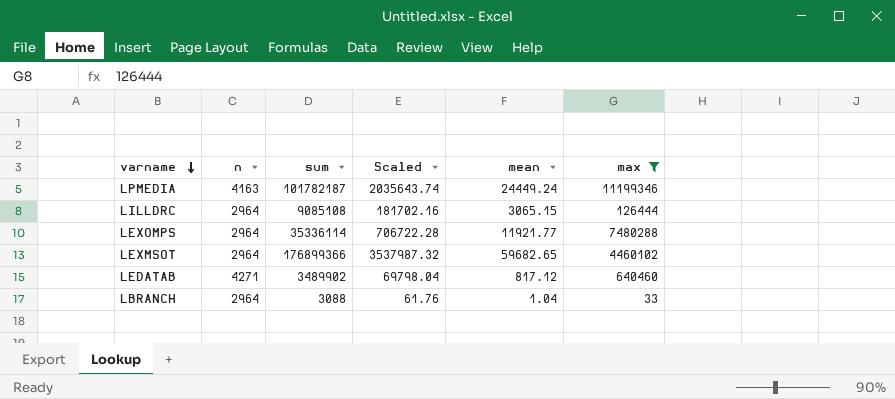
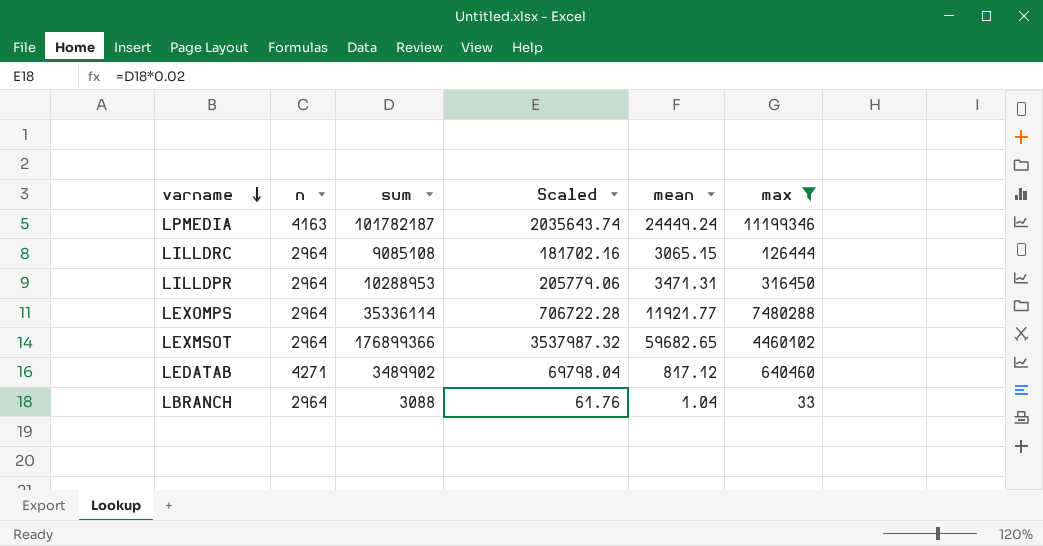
row LILLDPR: none -> 2964 | 10288953 | 205779.06 | 3471.31 | 316450

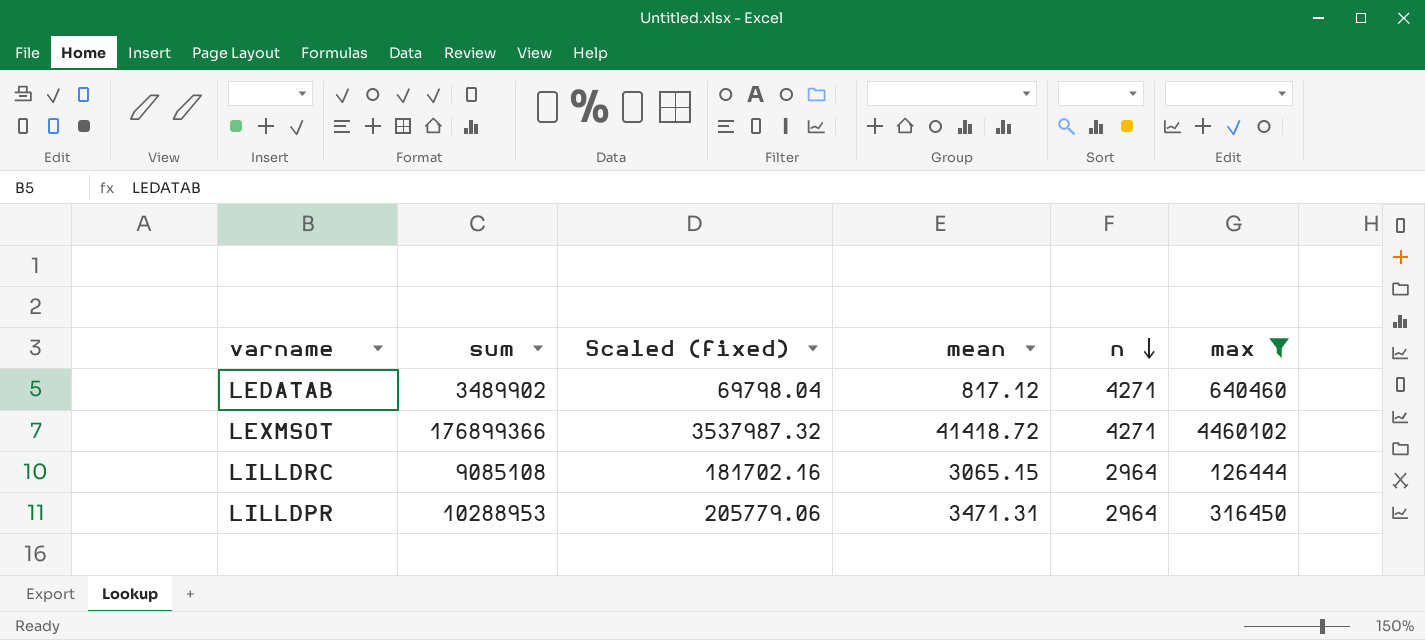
row order: varname descending -> n descending
column name: Scaled -> Scaled (fixed)
column n | position: 2 -> 5
row LPMEDIA: 4163 | 101782187 | 2035643.74 | 24449.24 | 11199346 -> none
row LEXOMPS: 2964 | 35336114 | 706722.28 | 11921.77 | 7480288 -> none
row LBRANCH: 2964 | 3088 | 61.76 | 1.04 | 33 -> none
LEXMSOT | mean: 59682.65 -> 41418.72
LEXMSOT | n: 2964 -> 4271

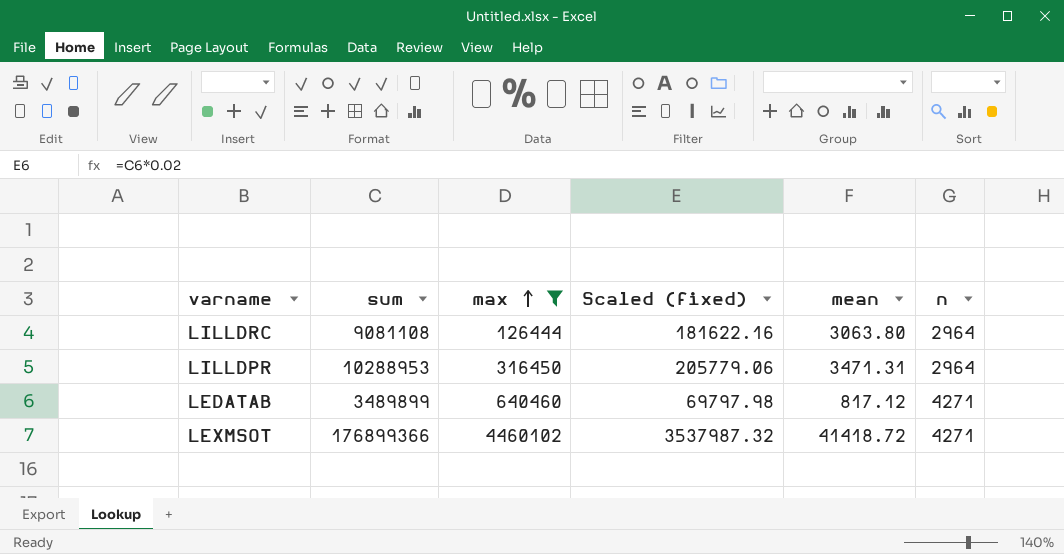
row order: n descending -> max ascending
column max | position: 6 -> 3
LILLDRC | sum: 9085108 -> 9081108
LILLDRC | Scaled (fixed): 181702.16 -> 181622.16
LILLDRC | mean: 3065.15 -> 3063.80
LEDATAB | sum: 3489902 -> 3489899
LEDATAB | Scaled (fixed): 69798.04 -> 69797.98

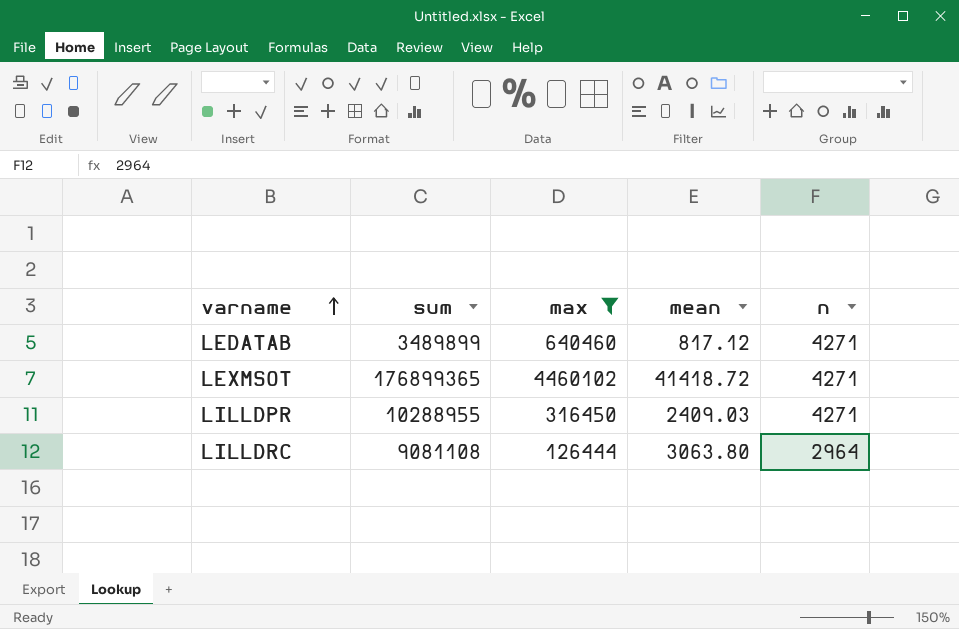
row order: max ascending -> varname ascending
column Scaled (fixed) | formula: [sum] * 0.02 -> none
LEXMSOT | sum: 176899366 -> 176899365
LILLDPR | sum: 10288953 -> 10288955
LILLDPR | mean: 3471.31 -> 2409.03
LILLDPR | n: 2964 -> 4271

